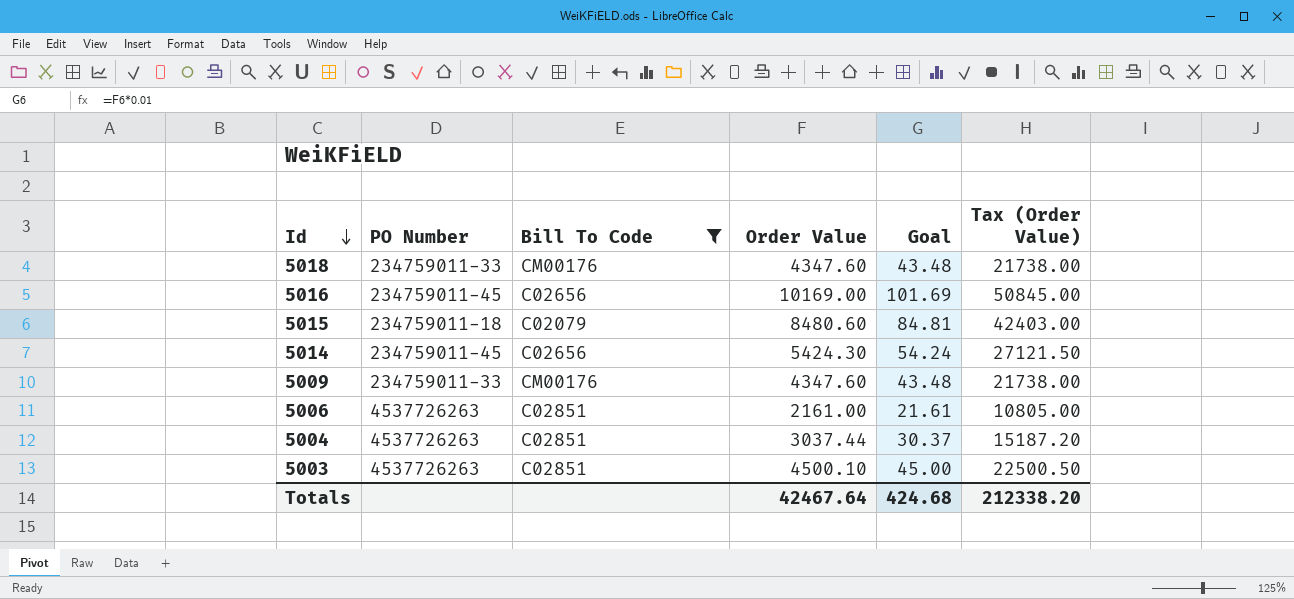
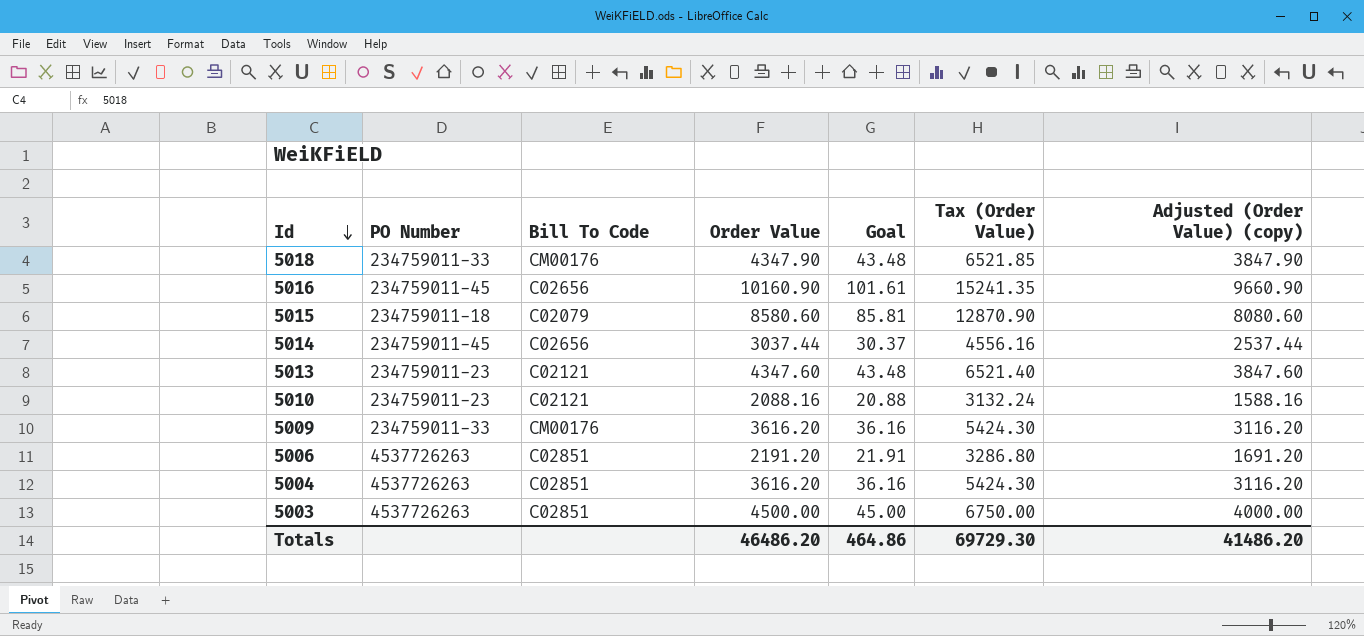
filter: Bill To Code != C02121 -> none
column Tax (Order Value) | formula: [Order Value] * 5 -> [Order Value] * 1.5
column Adjusted (Order Value) (copy) | formula: none -> [Order Value] - 500
5018 | Order Value: 4347.60 -> 4347.90
5016 | Order Value: 10169.00 -> 10160.90
5016 | Goal: 101.69 -> 101.61
5015 | Order Value: 8480.60 -> 8580.60
5015 | Goal: 84.81 -> 85.81
5014 | Order Value: 5424.30 -> 3037.44
5014 | Goal: 54.24 -> 30.37
5009 | Order Value: 4347.60 -> 3616.20
5009 | Goal: 43.48 -> 36.16
5006 | Order Value: 2161.00 -> 2191.20
5006 | Goal: 21.61 -> 21.91
5004 | Order Value: 3037.44 -> 3616.20
5004 | Goal: 30.37 -> 36.16
5003 | Order Value: 4500.10 -> 4500.00
Totals | Order Value: 42467.64 -> 46486.20
Totals | Goal: 424.68 -> 464.86
Totals | Tax (Order Value): 212338.20 -> 69729.30

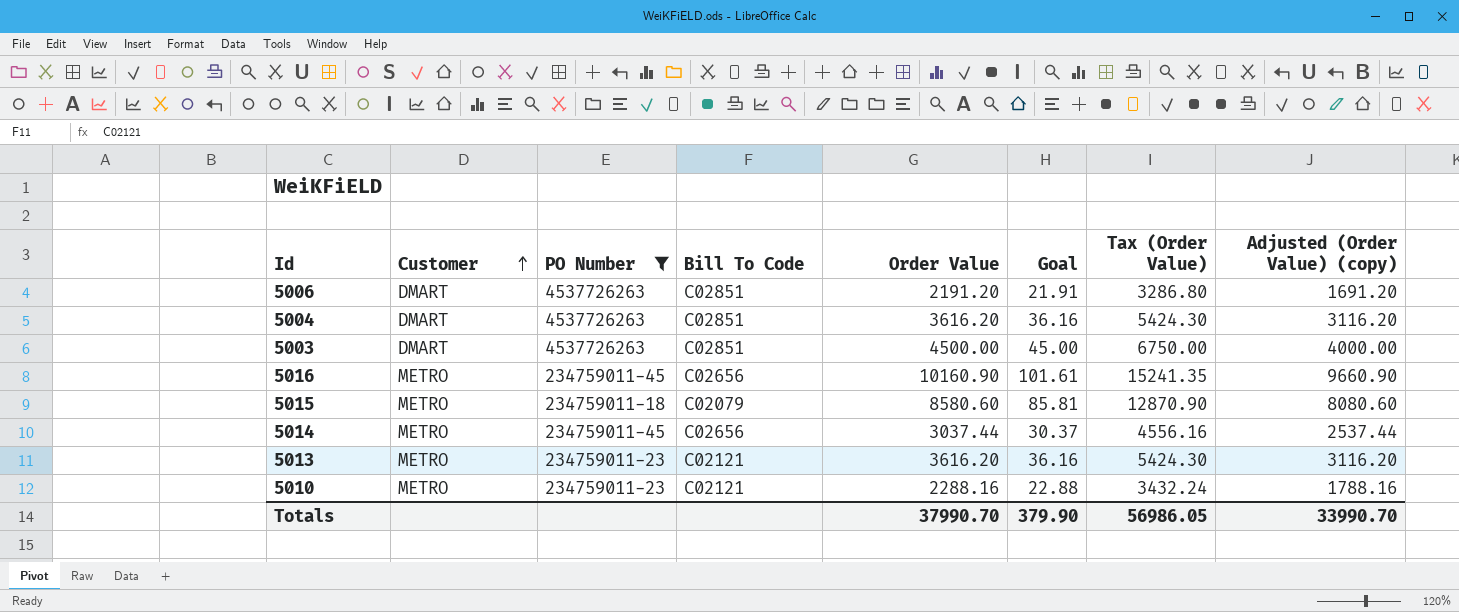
filter: none -> PO Number != 234759011-33
row order: Id descending -> Customer ascending
column Customer | position: none -> 2
5013 | Order Value: 4347.60 -> 3616.20
5013 | Goal: 43.48 -> 36.16
5013 | Tax (Order Value): 6521.40 -> 5424.30
5013 | Adjusted (Order Value) (copy): 3847.60 -> 3116.20
5010 | Order Value: 2088.16 -> 2288.16
5010 | Goal: 20.88 -> 22.88
5010 | Tax (Order Value): 3132.24 -> 3432.24
5010 | Adjusted (Order Value) (copy): 1588.16 -> 1788.16
Totals | Order Value: 46486.20 -> 37990.70
Totals | Goal: 464.86 -> 379.90
Totals | Tax (Order Value): 69729.30 -> 56986.05
Totals | Adjusted (Order Value) (copy): 41486.20 -> 33990.70

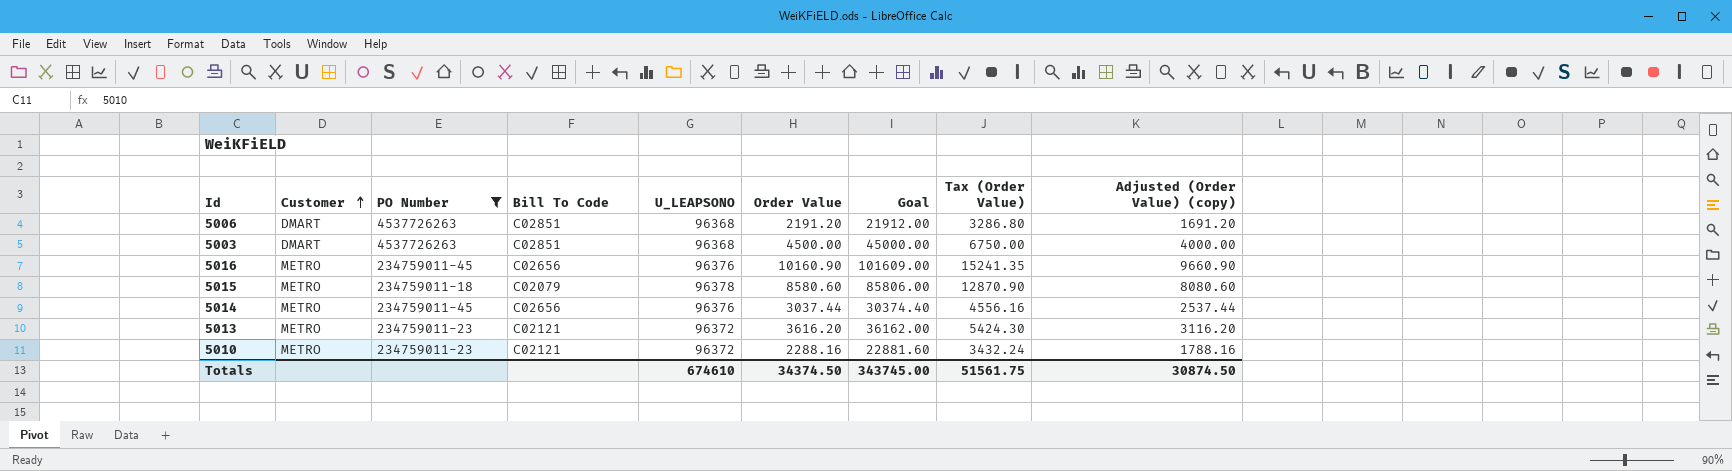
column U_LEAPSONO | position: none -> 5
column Goal | formula: [Order Value] * 0.01 -> [Order Value] * 10
row 5004: DMART | 4537726263 | C02851 | 3616.20 | 36.16 | 5424.30 | 3116.20 -> none
Totals | Order Value: 37990.70 -> 34374.50
Totals | Goal: 379.90 -> 343745.00
Totals | Tax (Order Value): 56986.05 -> 51561.75
Totals | Adjusted (Order Value) (copy): 33990.70 -> 30874.50

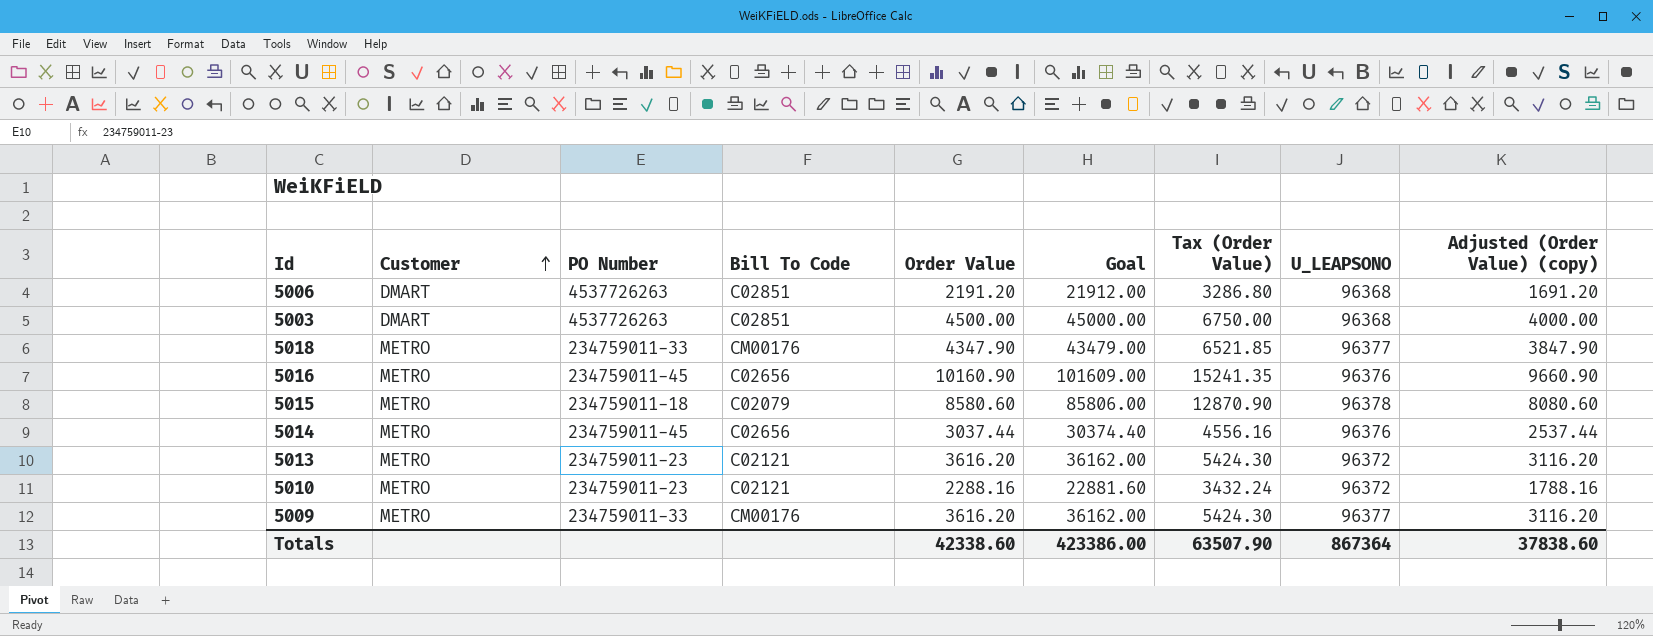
filter: PO Number != 234759011-33 -> none
column U_LEAPSONO | position: 5 -> 8
Totals | Order Value: 34374.50 -> 42338.60
Totals | Goal: 343745.00 -> 423386.00
Totals | Tax (Order Value): 51561.75 -> 63507.90
Totals | U_LEAPSONO: 674610 -> 867364
Totals | Adjusted (Order Value) (copy): 30874.50 -> 37838.60

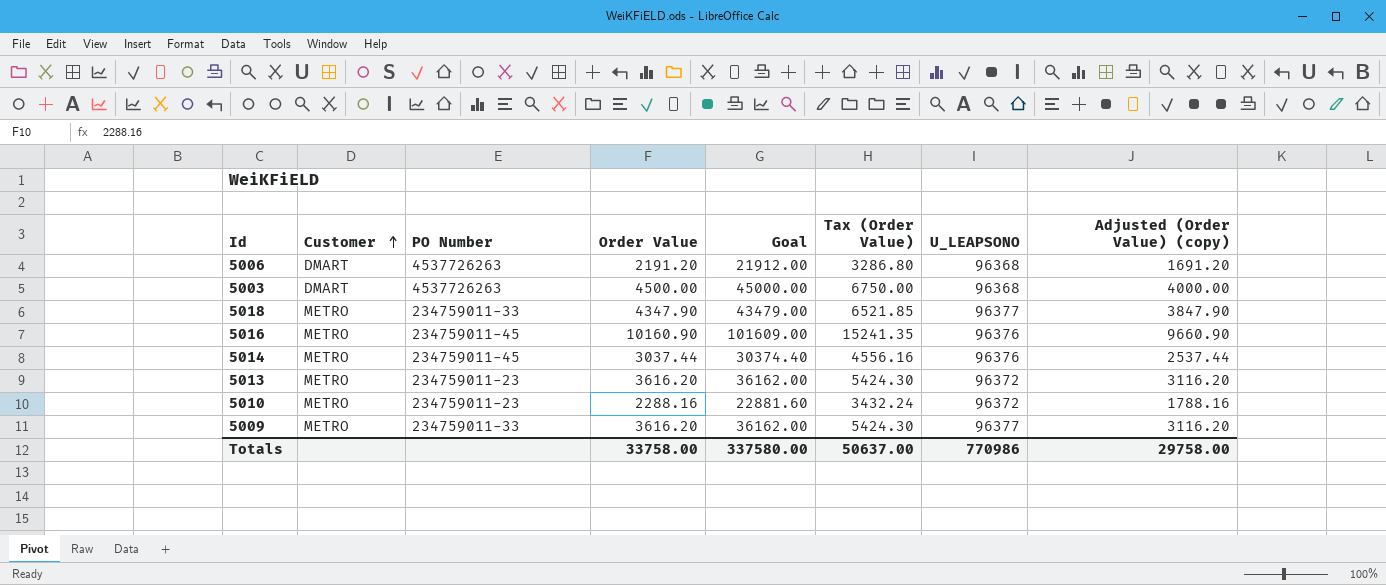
column Bill To Code | position: 4 -> none
row 5015: METRO | 234759011-18 | C02079 | 8580.60 | 85806.00 | 12870.90 | 96378 | 8080.60 -> none
Totals | Order Value: 42338.60 -> 33758.00
Totals | Goal: 423386.00 -> 337580.00
Totals | Tax (Order Value): 63507.90 -> 50637.00
Totals | U_LEAPSONO: 867364 -> 770986
Totals | Adjusted (Order Value) (copy): 37838.60 -> 29758.00

